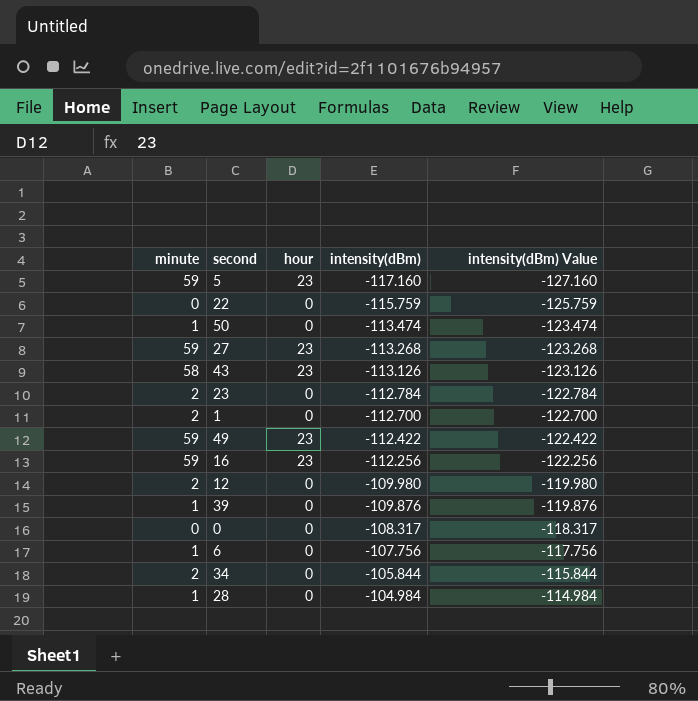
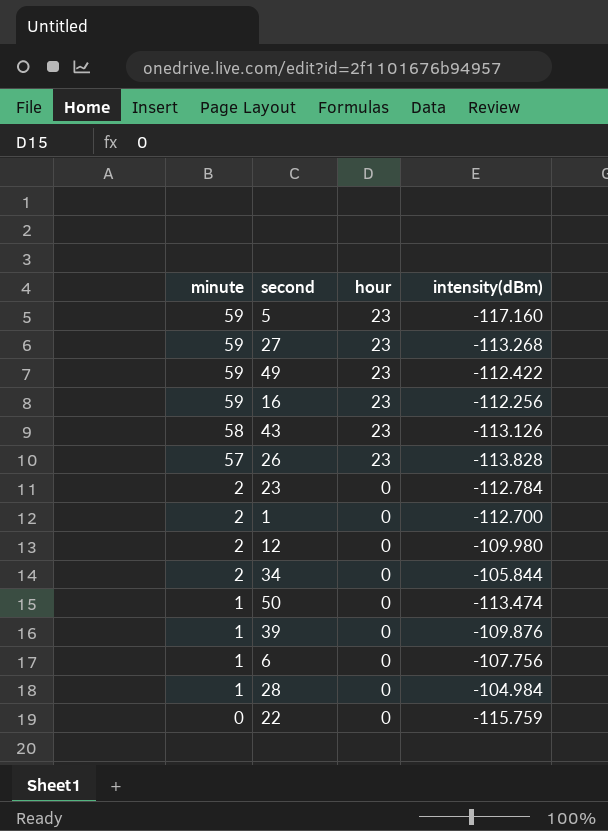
row order: intensity(dBm) ascending -> minute descending
column intensity(dBm) Value | formula: [intensity(dBm)] - 10 -> none
row 0: 0 | 0 | -108.317 | -118.317 -> none
row 26: none -> 57 | 23 | -113.828

